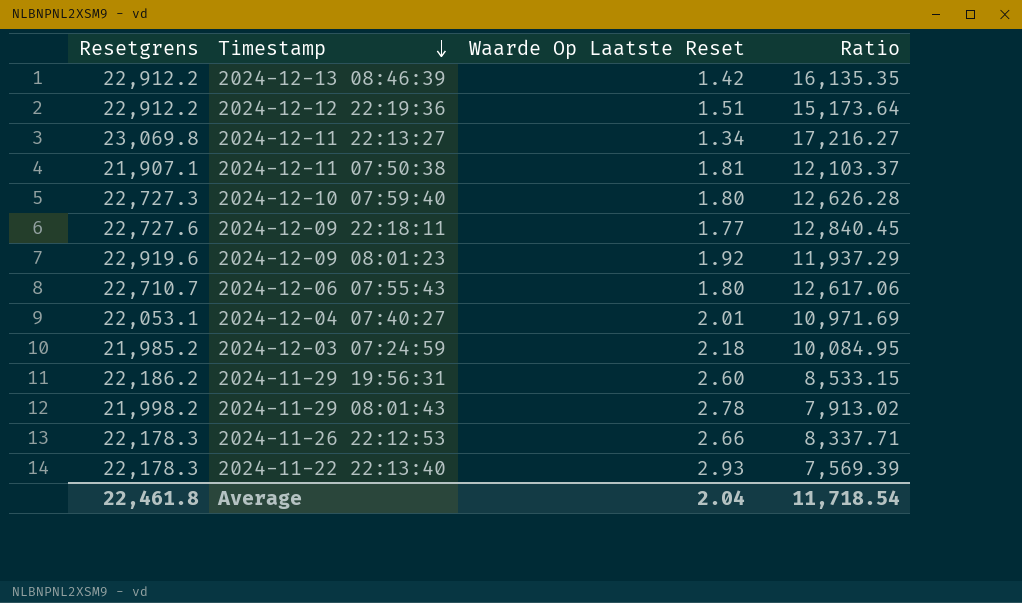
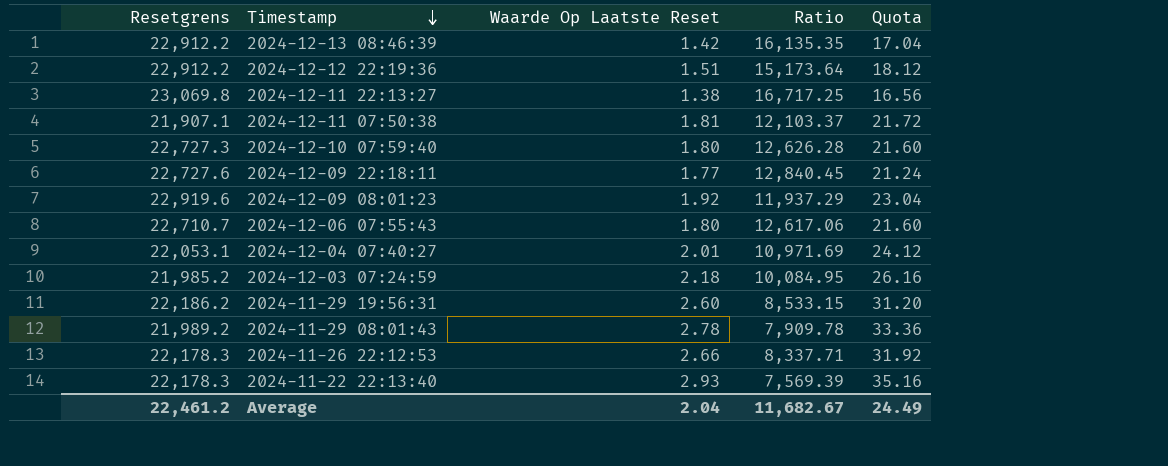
column Quota | formula: none -> [Waarde Op Laatste Reset] * 12
2024-12-11 22:13:27 | Waarde Op Laatste Reset: 1.34 -> 1.38
2024-12-11 22:13:27 | Ratio: 17,216.27 -> 16,717.25
2024-11-29 08:01:43 | Resetgrens: 21,998.2 -> 21,989.2
2024-11-29 08:01:43 | Ratio: 7,913.02 -> 7,909.78
Average | Resetgrens: 22,461.8 -> 22,461.2
Average | Ratio: 11,718.54 -> 11,682.67

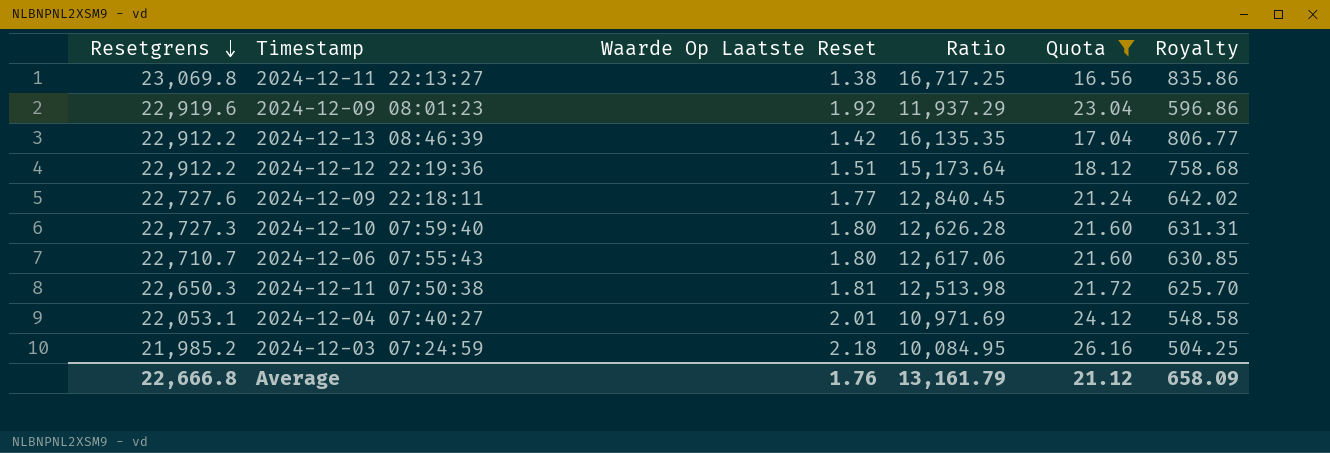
filter: none -> Quota <= 26.16
row order: Timestamp descending -> Resetgrens descending
column Royalty | formula: none -> [Ratio] * 0.05
2024-12-11 07:50:38 | Resetgrens: 21,907.1 -> 22,650.3
2024-12-11 07:50:38 | Ratio: 12,103.37 -> 12,513.98
Average | Resetgrens: 22,461.2 -> 22,666.8
Average | Waarde Op Laatste Reset: 2.04 -> 1.76
Average | Ratio: 11,682.67 -> 13,161.79
Average | Quota: 24.49 -> 21.12

